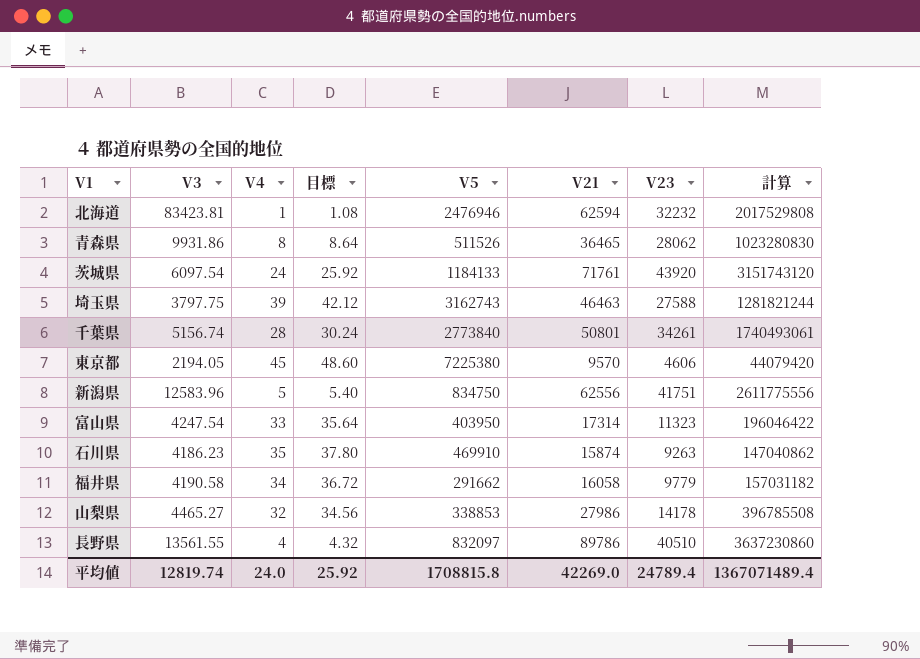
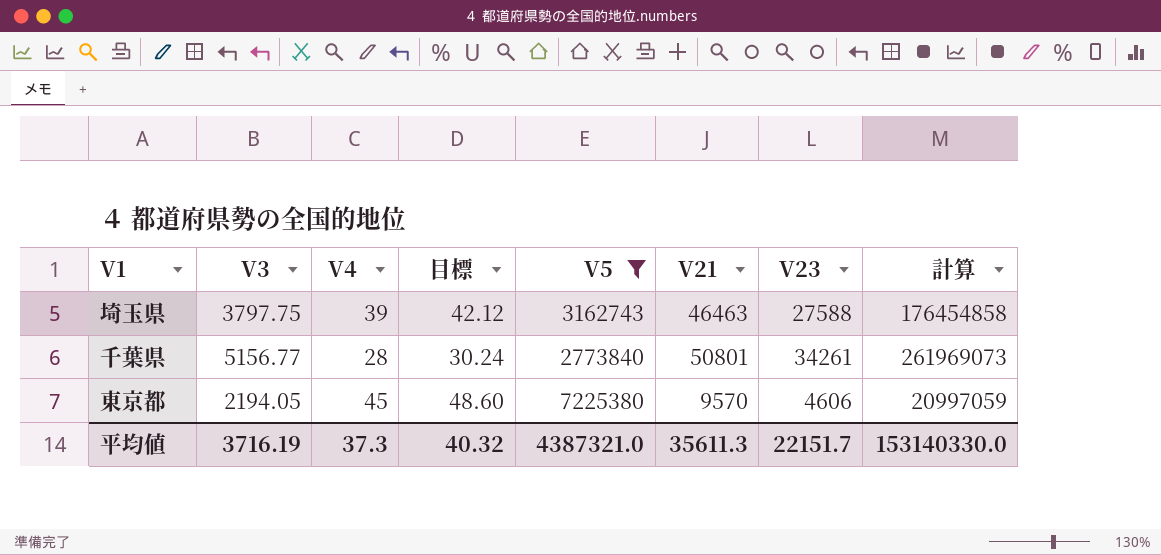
filter: none -> V5 >= 2773840
column 計算 | formula: [V21] * [V23] -> [V3] * [V21]
千葉県 | V3: 5156.74 -> 5156.77
平均値 | V3: 12819.74 -> 3716.19
平均値 | V4: 24.0 -> 37.3
平均値 | 目標: 25.92 -> 40.32
平均値 | V5: 1708815.8 -> 4387321.0
平均値 | V21: 42269.0 -> 35611.3
平均値 | V23: 24789.4 -> 22151.7
平均値 | 計算: 1367071489.4 -> 153140330.0

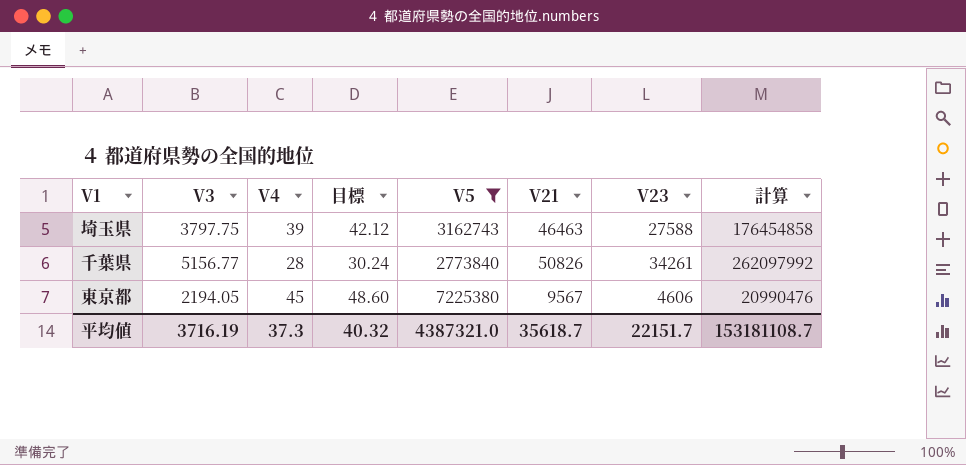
千葉県 | V21: 50801 -> 50826
千葉県 | 計算: 261969073 -> 262097992
東京都 | V21: 9570 -> 9567
東京都 | 計算: 20997059 -> 20990476
平均値 | V21: 35611.3 -> 35618.7
平均値 | 計算: 153140330.0 -> 153181108.7

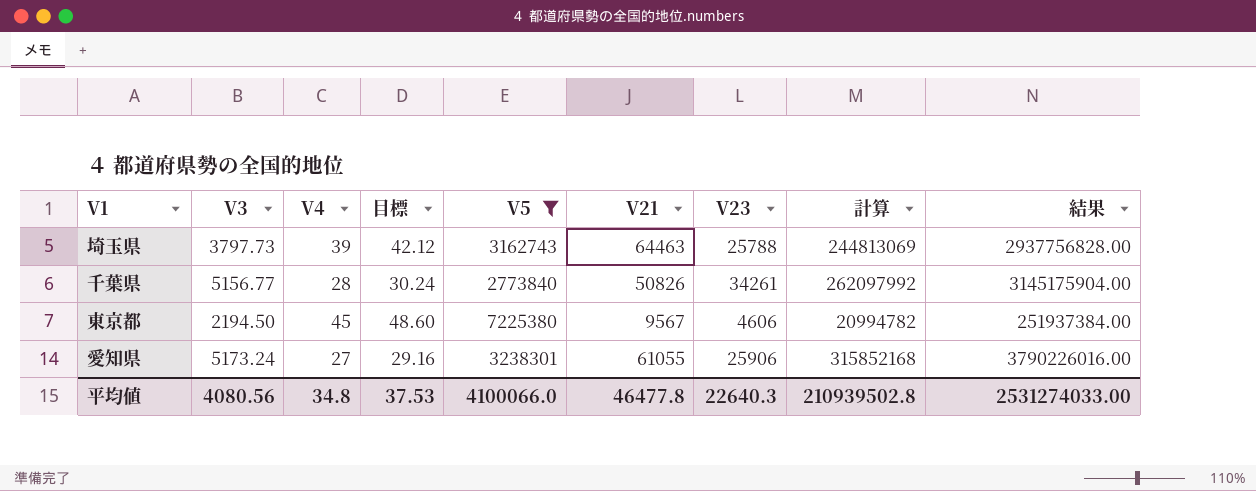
column 結果 | formula: none -> [計算] * 12
埼玉県 | V3: 3797.75 -> 3797.73
埼玉県 | V21: 46463 -> 64463
埼玉県 | V23: 27588 -> 25788
埼玉県 | 計算: 176454858 -> 244813069
東京都 | V3: 2194.05 -> 2194.50
東京都 | 計算: 20990476 -> 20994782
row 愛知県: none -> 5173.24 | 27 | 29.16 | 3238301 | 61055 | 25906 | 315852168 | 3790226016.00
平均値 | V3: 3716.19 -> 4080.56
平均値 | V4: 37.3 -> 34.8
平均値 | 目標: 40.32 -> 37.53
平均値 | V5: 4387321.0 -> 4100066.0
平均値 | V21: 35618.7 -> 46477.8
平均値 | V23: 22151.7 -> 22640.3
平均値 | 計算: 153181108.7 -> 210939502.8

